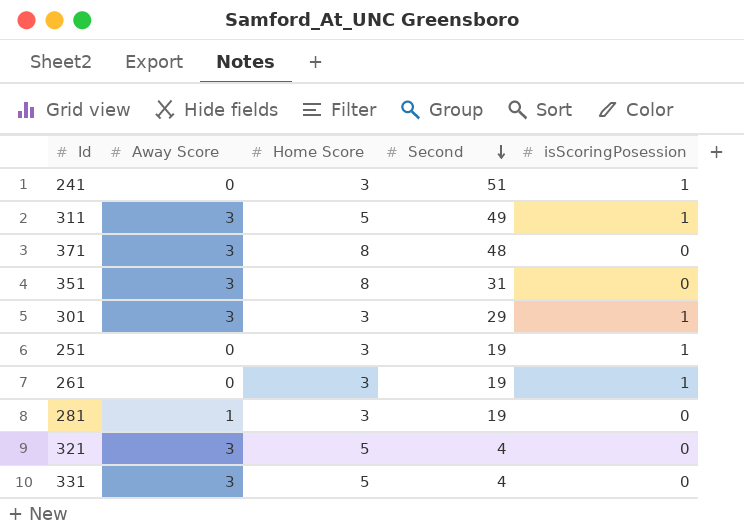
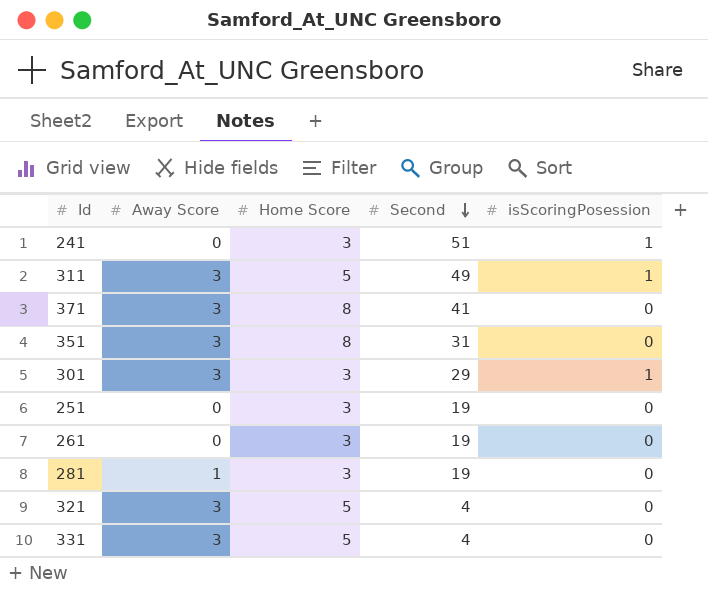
371 | Second: 48 -> 41
251 | isScoringPosession: 1 -> 0
261 | isScoringPosession: 1 -> 0

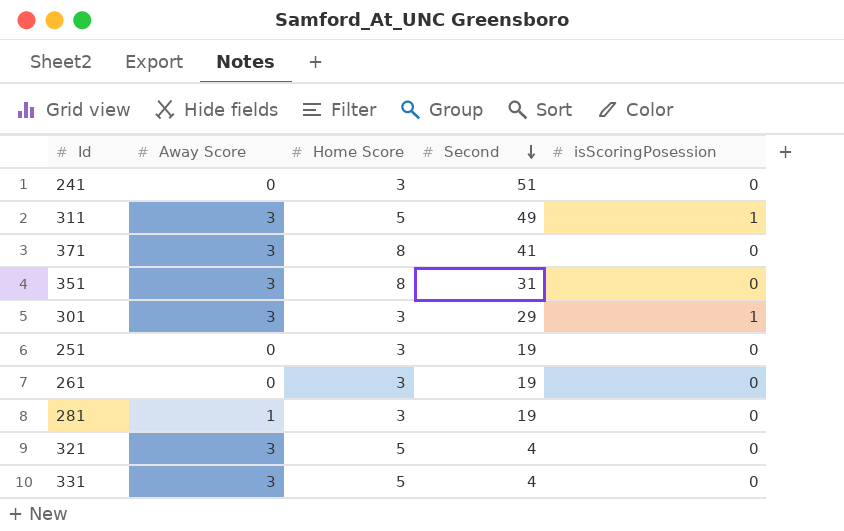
241 | isScoringPosession: 1 -> 0

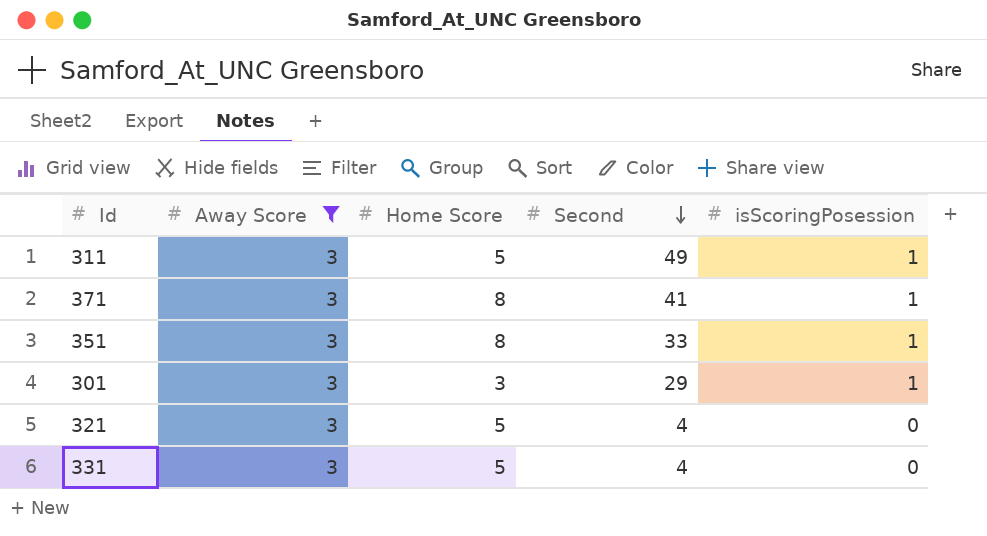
filter: none -> Away Score = 3
371 | isScoringPosession: 0 -> 1
351 | Second: 31 -> 33
351 | isScoringPosession: 0 -> 1

